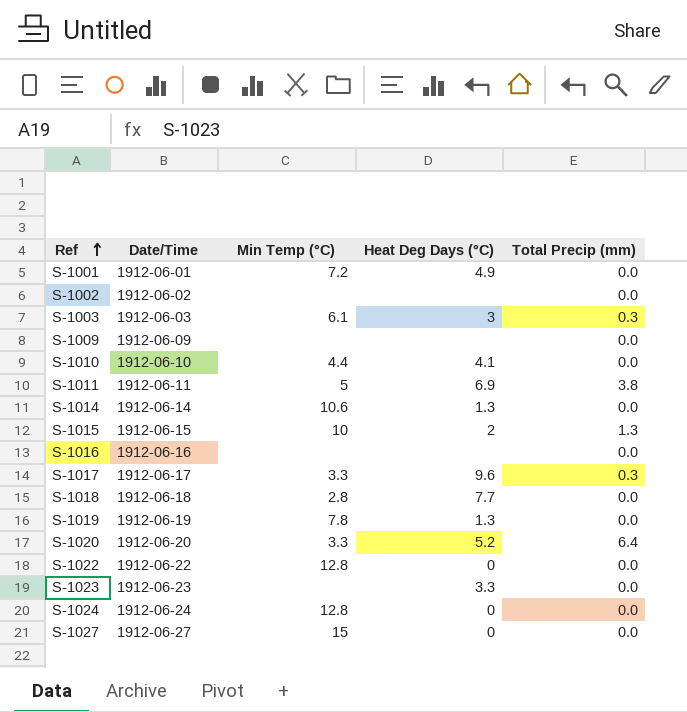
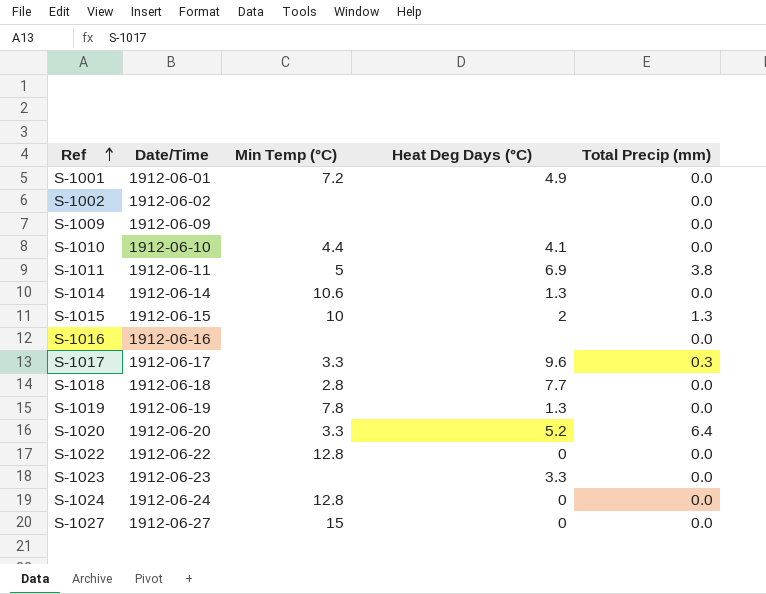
row S-1003: 1912-06-03 | 6.1 | 3 | 0.3 -> none

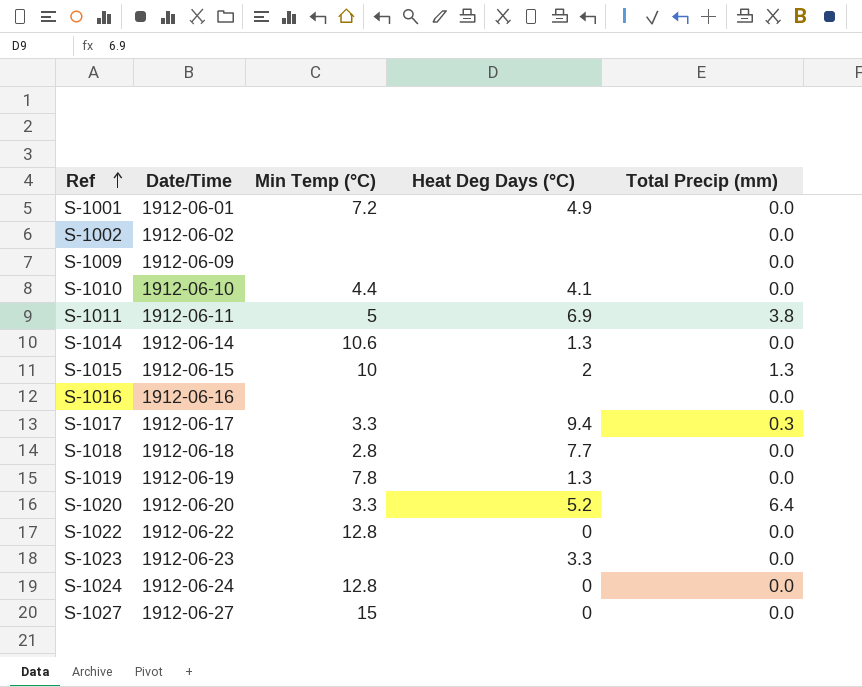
S-1017 | Heat Deg Days (°C): 9.6 -> 9.4

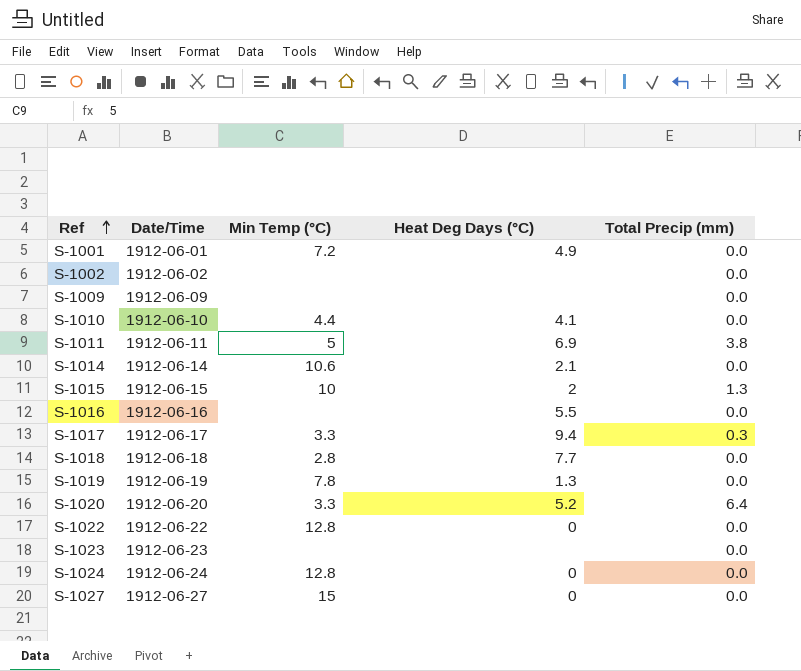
S-1014 | Heat Deg Days (°C): 1.3 -> 2.1
S-1016 | Heat Deg Days (°C): none -> 5.5
S-1023 | Heat Deg Days (°C): 3.3 -> none

